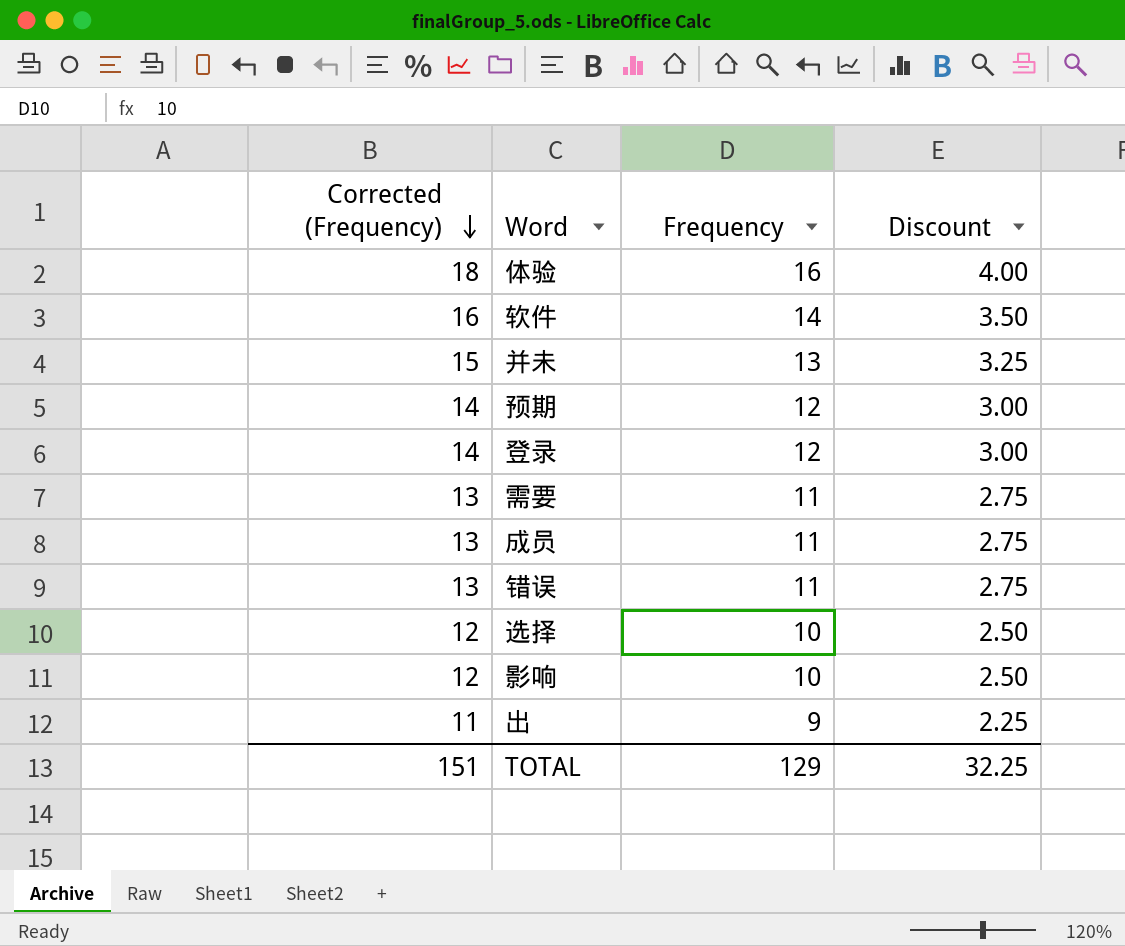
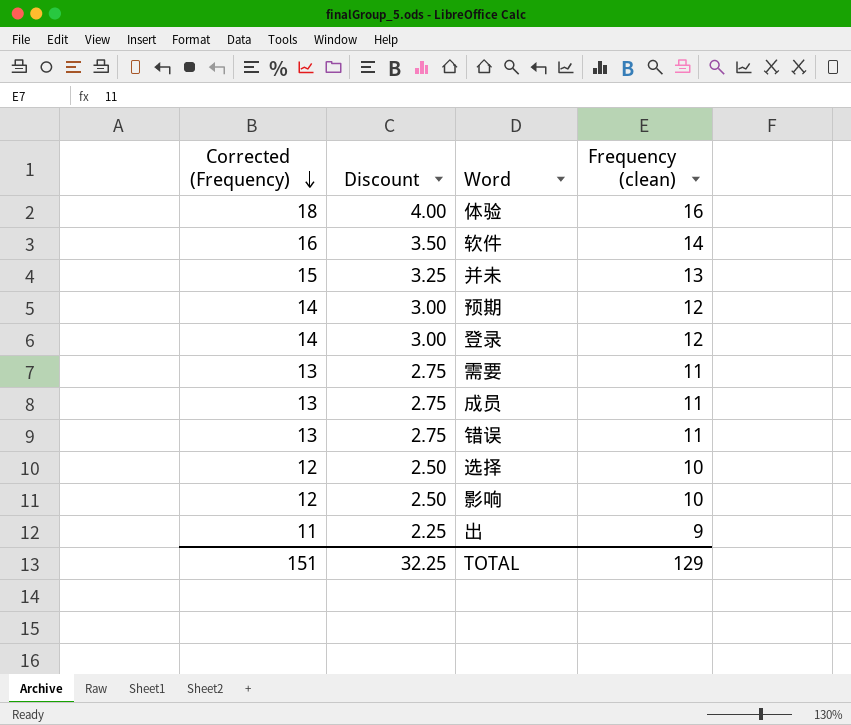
column Discount | position: 4 -> 2
column name: Frequency -> Frequency (clean)

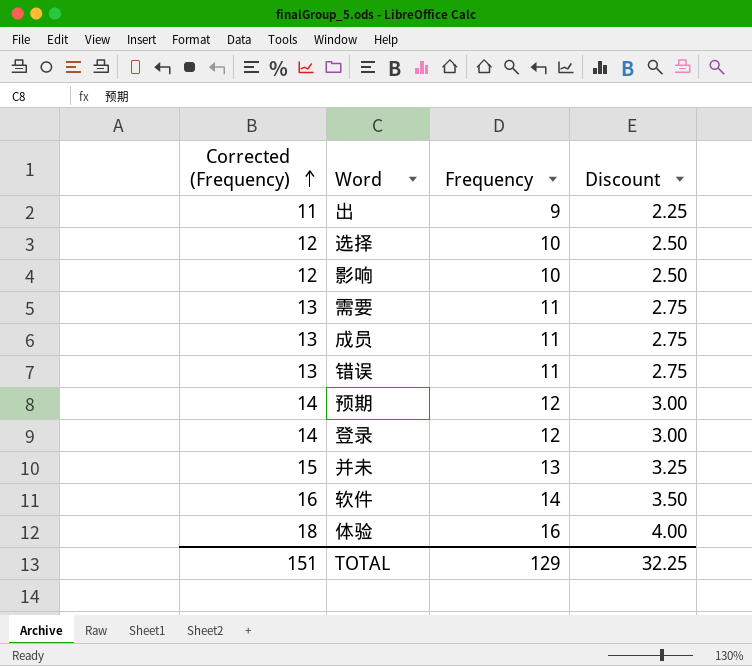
row order: Corrected (Frequency) descending -> Corrected (Frequency) ascending
column name: Frequency (clean) -> Frequency
column Discount | position: 2 -> 4

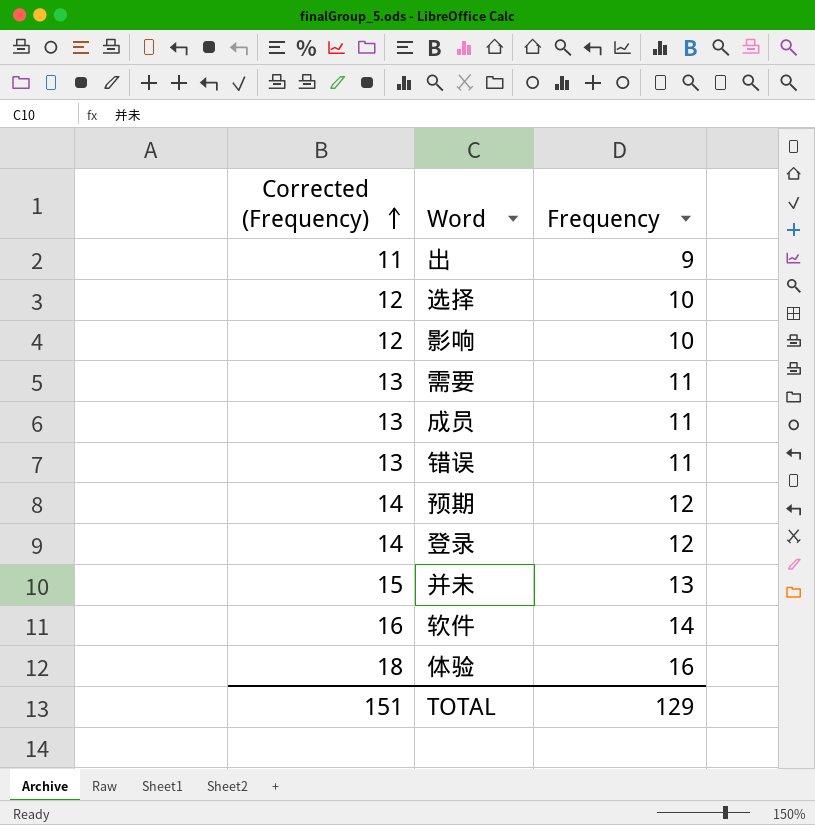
column Discount | formula: [Frequency] * 0.25 -> none

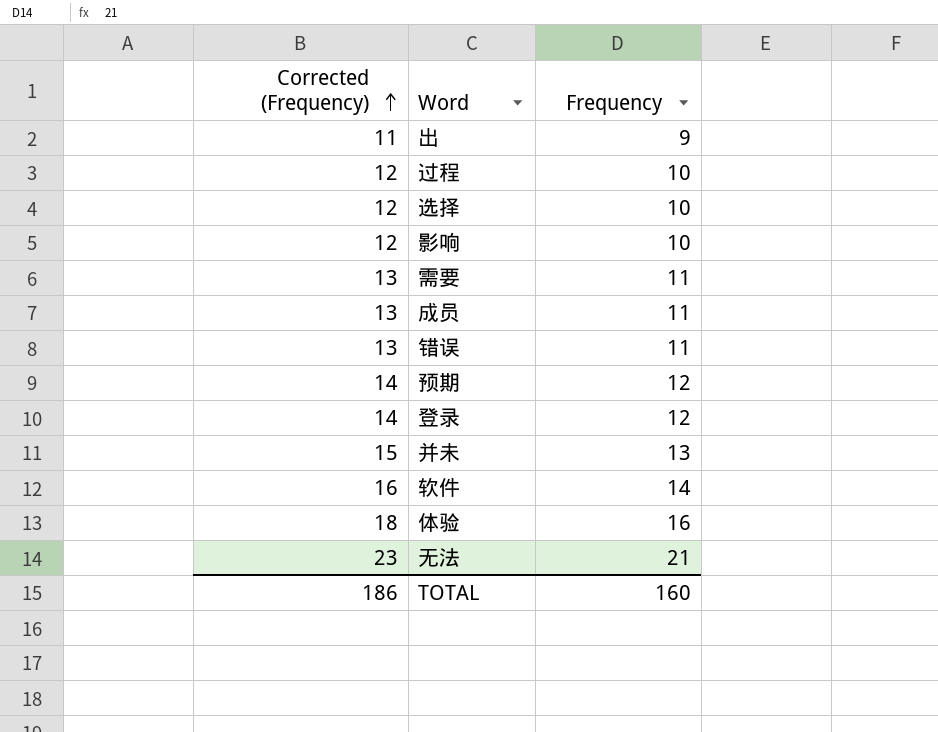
row 过程: none -> 12 | 10
row 无法: none -> 23 | 21
TOTAL | Corrected (Frequency): 151 -> 186
TOTAL | Frequency: 129 -> 160

